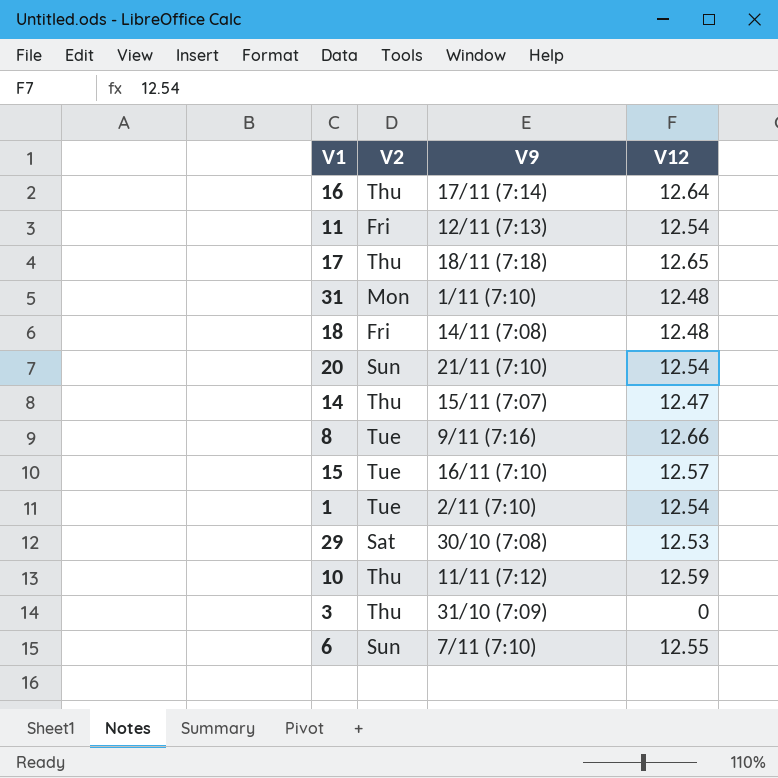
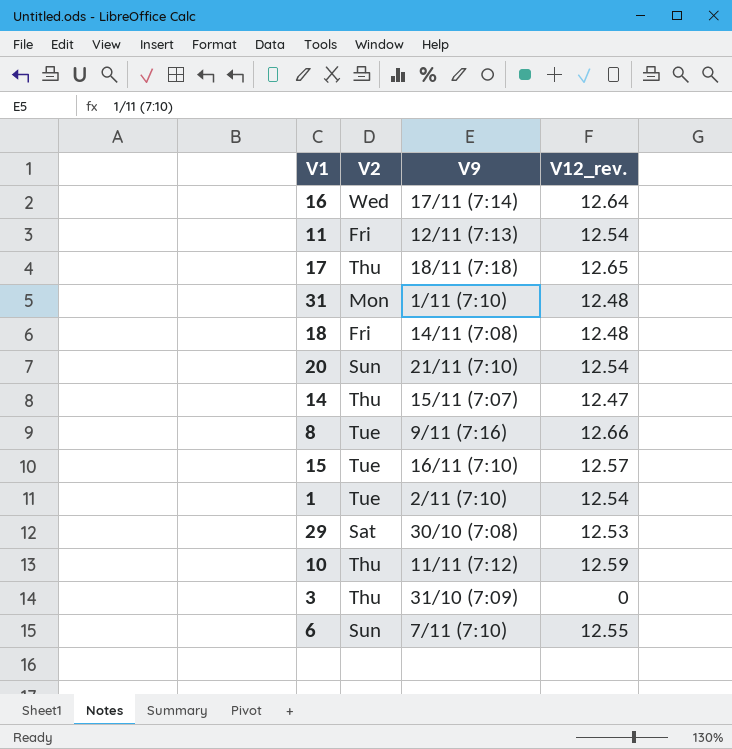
column name: V12 -> V12_rev.
16 | V2: Thu -> Wed

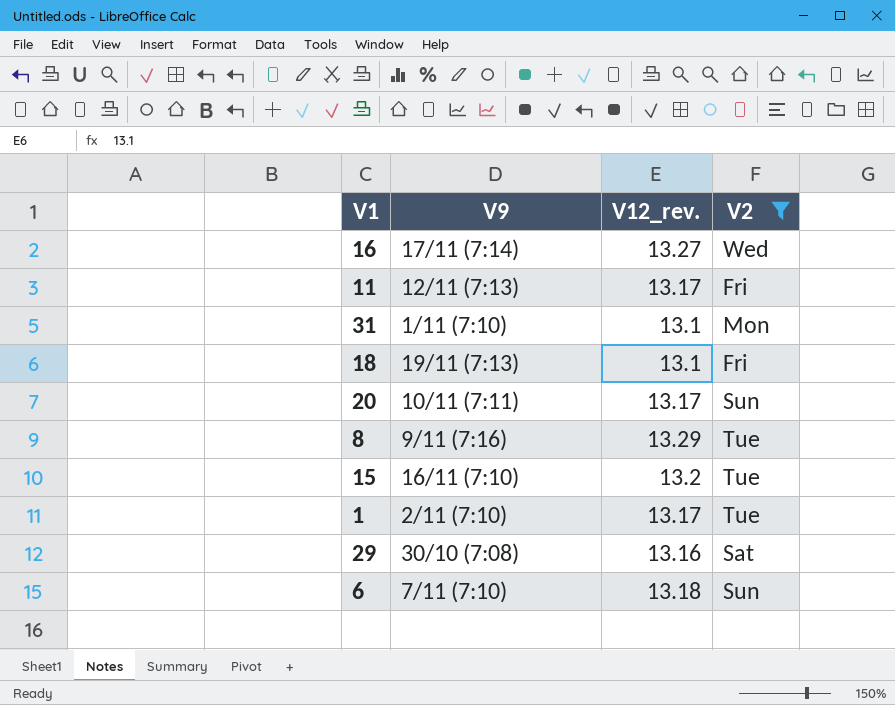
filter: none -> V2 != Thu
column V2 | position: 2 -> 4
16 | V12_rev.: 12.64 -> 13.27
11 | V12_rev.: 12.54 -> 13.17
31 | V12_rev.: 12.48 -> 13.1
18 | V9: 14/11 (7:08) -> 19/11 (7:13)
18 | V12_rev.: 12.48 -> 13.1
20 | V9: 21/11 (7:10) -> 10/11 (7:11)
20 | V12_rev.: 12.54 -> 13.17
8 | V12_rev.: 12.66 -> 13.29
15 | V12_rev.: 12.57 -> 13.2
1 | V12_rev.: 12.54 -> 13.17
29 | V12_rev.: 12.53 -> 13.16
6 | V12_rev.: 12.55 -> 13.18

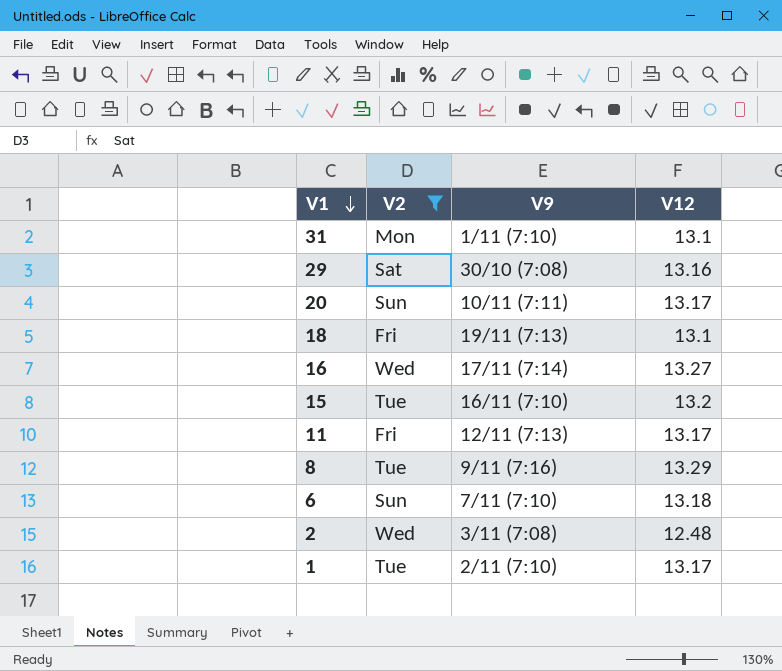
row order: none -> V1 descending
column V2 | position: 4 -> 2
column name: V12_rev. -> V12
row 2: none -> Wed | 3/11 (7:08) | 12.48

